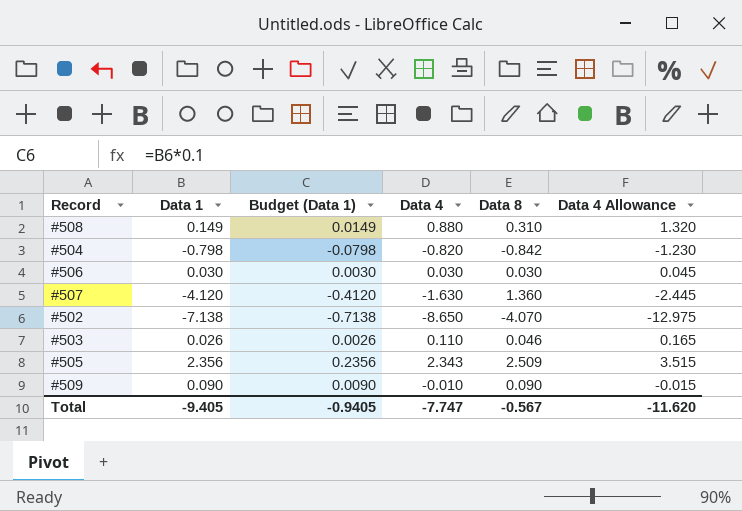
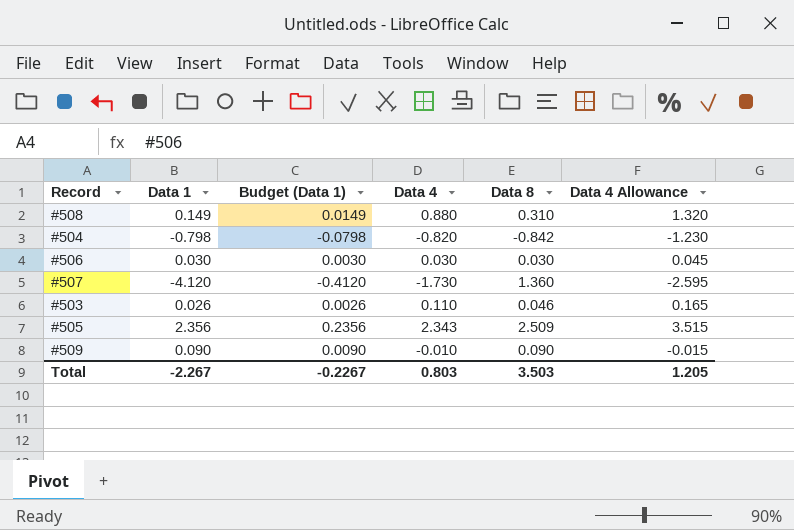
row #502: -7.138 | -0.7138 | -8.650 | -4.070 | -12.975 -> none
#507 | Data 4: -1.630 -> -1.730
#507 | Data 4 Allowance: -2.445 -> -2.595
Total | Data 1: -9.405 -> -2.267
Total | Budget (Data 1): -0.9405 -> -0.2267
Total | Data 4: -7.747 -> 0.803
Total | Data 8: -0.567 -> 3.503
Total | Data 4 Allowance: -11.620 -> 1.205

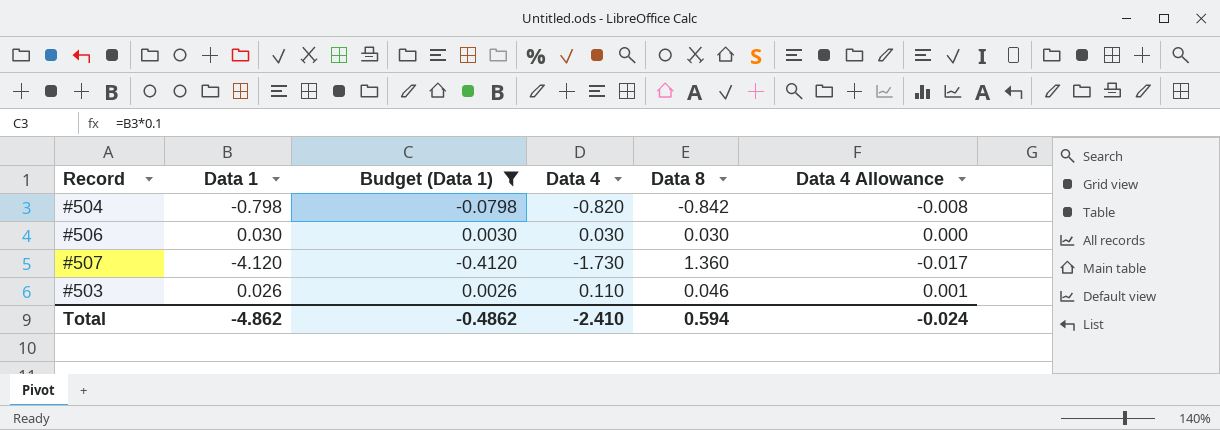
filter: none -> Budget (Data 1) <= 0.0030
column Data 4 Allowance | formula: [Data 4] * 1.5 -> [Data 4] * 0.01
Total | Data 1: -2.267 -> -4.862
Total | Budget (Data 1): -0.2267 -> -0.4862
Total | Data 4: 0.803 -> -2.410
Total | Data 8: 3.503 -> 0.594
Total | Data 4 Allowance: 1.205 -> -0.024

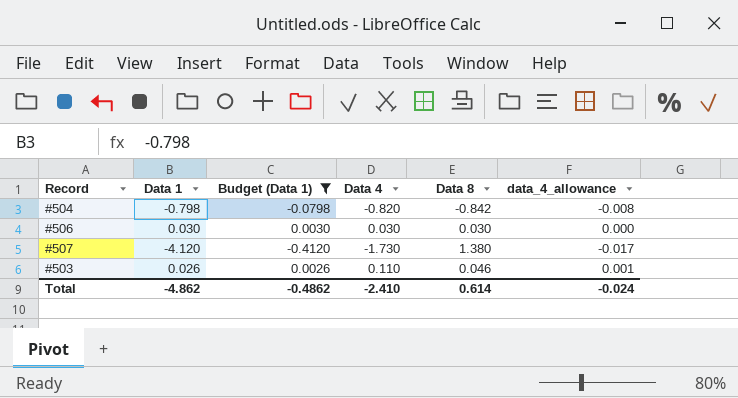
column name: Data 4 Allowance -> data_4_allowance
#507 | Data 8: 1.360 -> 1.380
Total | Data 8: 0.594 -> 0.614

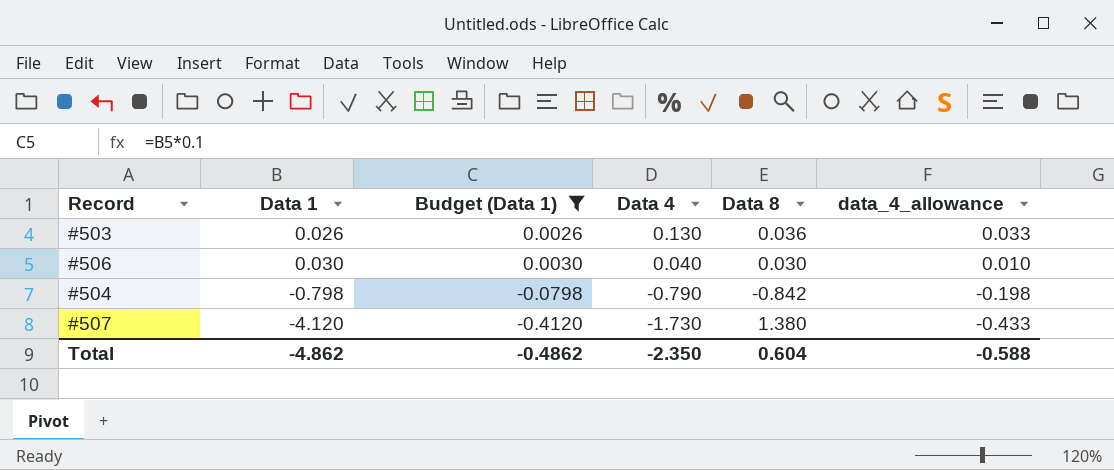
row order: none -> Data 4 descending
column data_4_allowance | formula: [Data 4] * 0.01 -> [Data 4] * 0.25
#503 | Data 4: 0.110 -> 0.130
#503 | Data 8: 0.046 -> 0.036
#506 | Data 4: 0.030 -> 0.040
#504 | Data 4: -0.820 -> -0.790
Total | Data 4: -2.410 -> -2.350
Total | Data 8: 0.614 -> 0.604
Total | data_4_allowance: -0.024 -> -0.588

